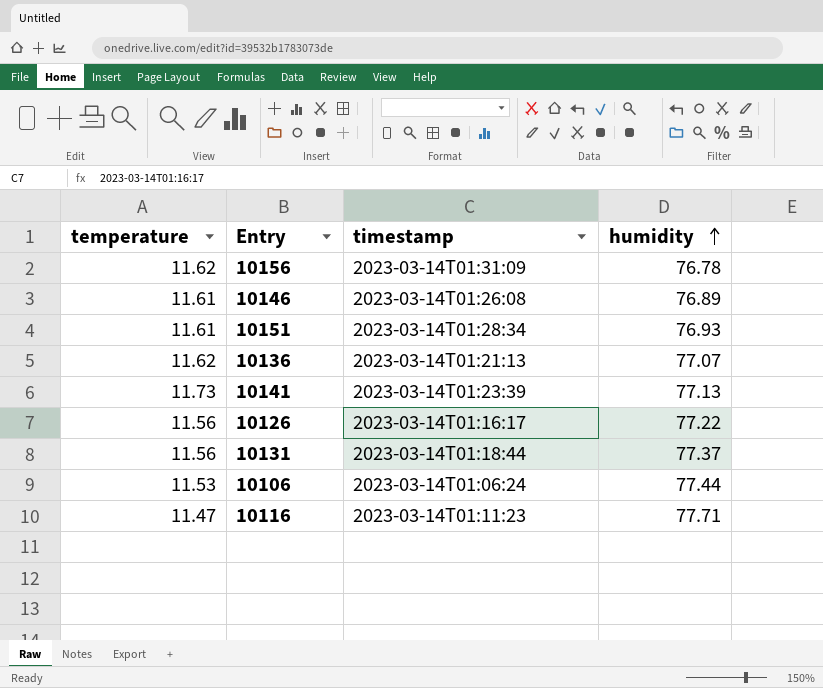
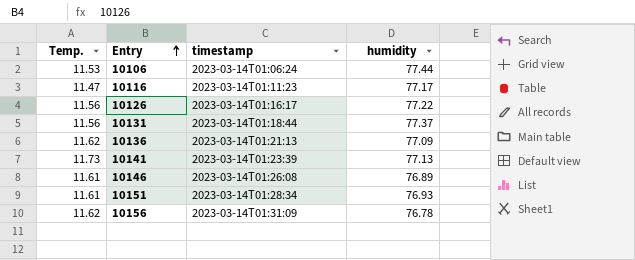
row order: humidity ascending -> Entry ascending
column name: temperature -> Temp.
10116 | humidity: 77.71 -> 77.17
10136 | humidity: 77.07 -> 77.09

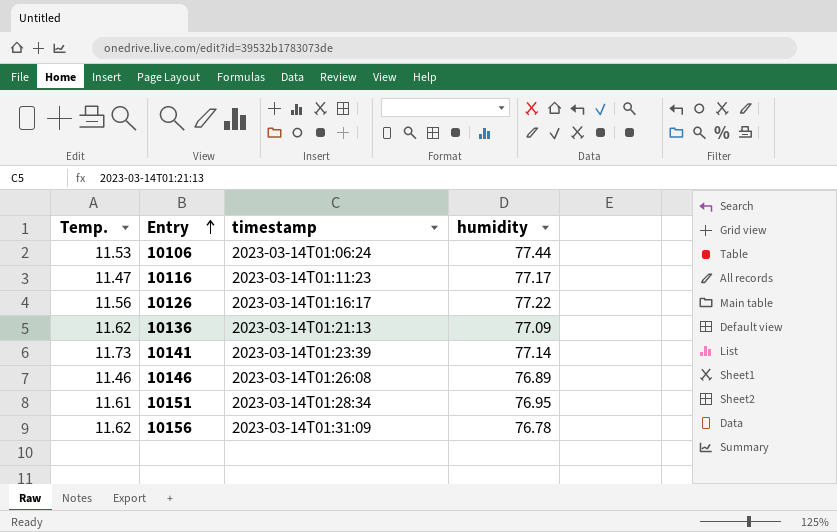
row 10131: 11.56 | 2023-03-14T01:18:44 | 77.37 -> none
10141 | humidity: 77.13 -> 77.14
10146 | Temp.: 11.61 -> 11.46
10151 | humidity: 76.93 -> 76.95

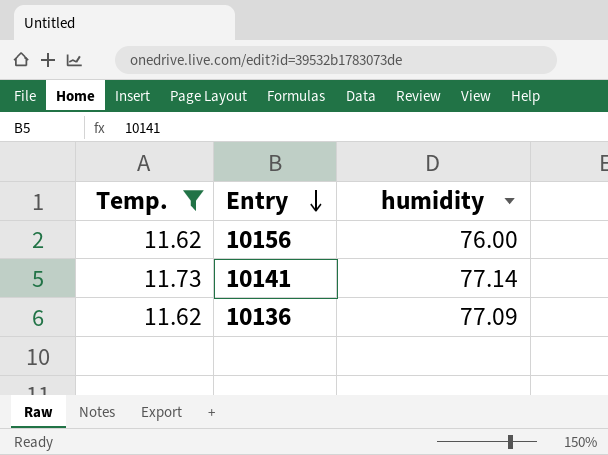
filter: none -> Temp. >= 11.62
row order: Entry ascending -> Entry descending
column timestamp | position: 3 -> none
10156 | humidity: 76.78 -> 76.00

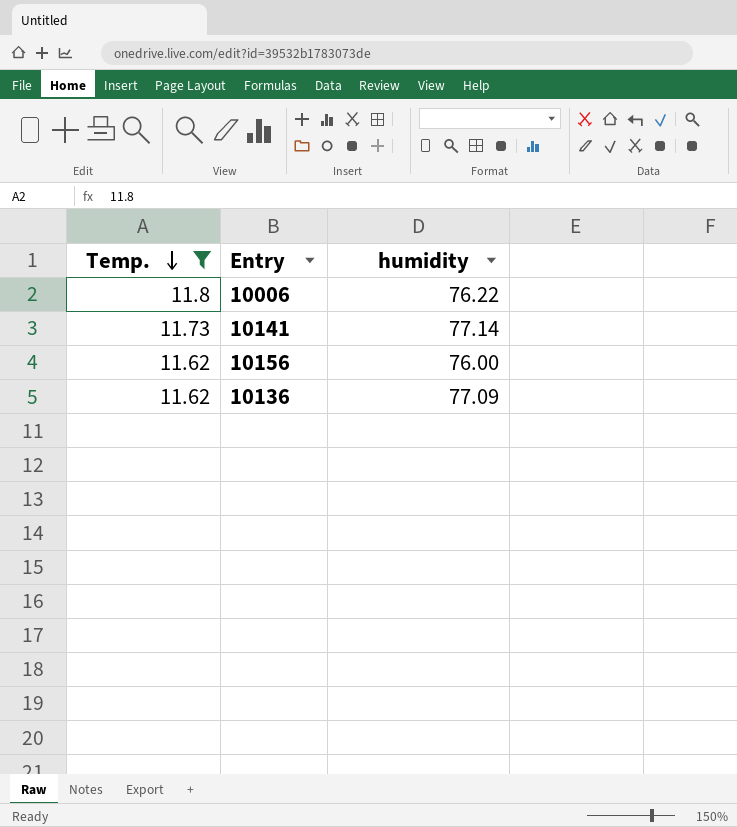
row order: Entry descending -> Temp. descending
row 10006: none -> 11.8 | 76.22

